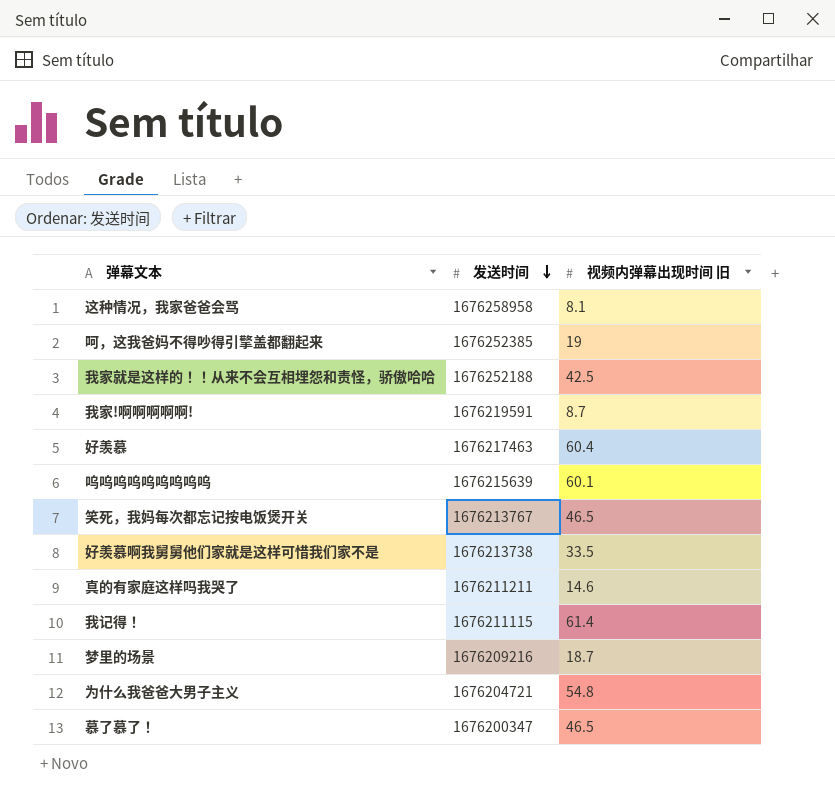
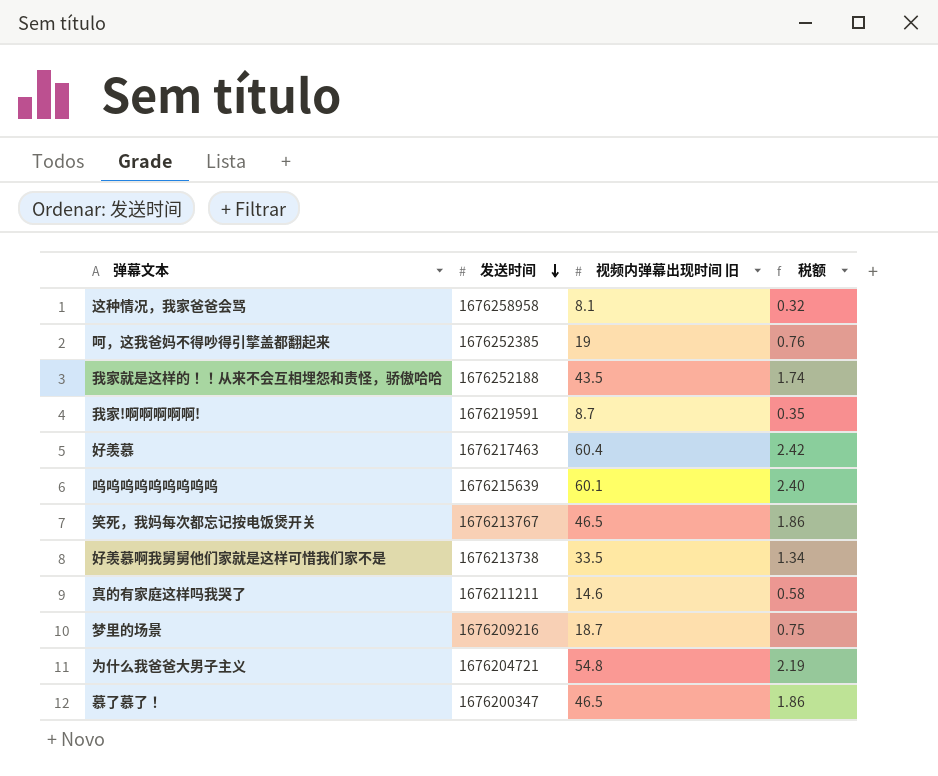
column 税额 | formula: none -> [视频内弹幕出现时间 旧] * 0.04
row 我记得！: 1676211115 | 61.4 -> none
我家就是这样的！！从来不会互相埋怨和责怪，骄傲哈哈 | 视频内弹幕出现时间 旧: 42.5 -> 43.5

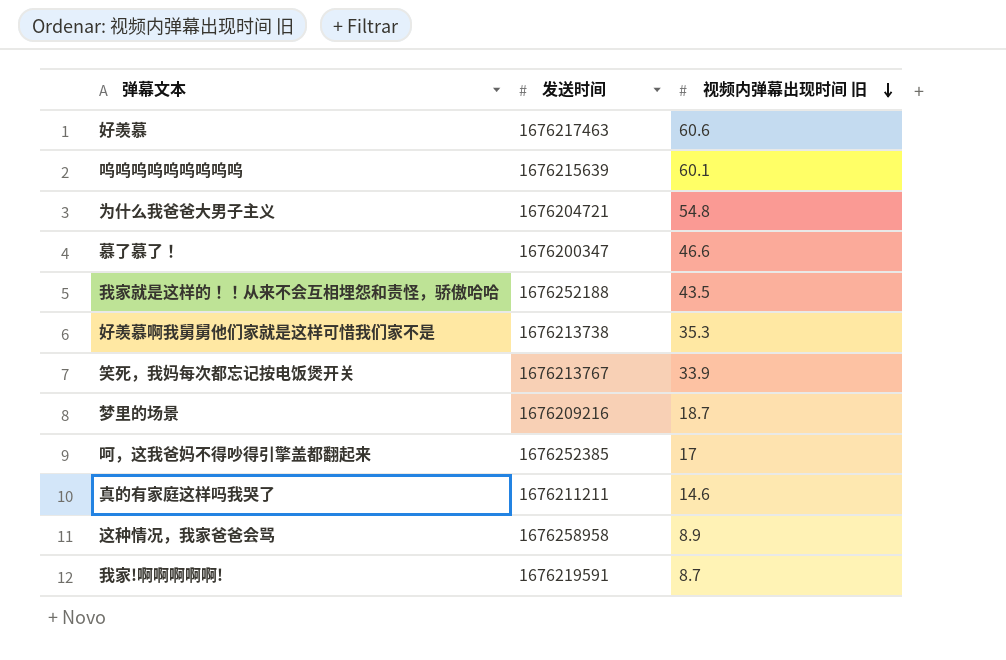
row order: 发送时间 descending -> 视频内弹幕出现时间 旧 descending
column 税额 | formula: [视频内弹幕出现时间 旧] * 0.04 -> none
好羡慕 | 视频内弹幕出现时间 旧: 60.4 -> 60.6
慕了慕了！ | 视频内弹幕出现时间 旧: 46.5 -> 46.6
好羡慕啊我舅舅他们家就是这样可惜我们家不是 | 视频内弹幕出现时间 旧: 33.5 -> 35.3
笑死，我妈每次都忘记按电饭煲开关 | 视频内弹幕出现时间 旧: 46.5 -> 33.9
呵，这我爸妈不得吵得引擎盖都翻起来 | 视频内弹幕出现时间 旧: 19 -> 17
这种情况，我家爸爸会骂 | 视频内弹幕出现时间 旧: 8.1 -> 8.9

